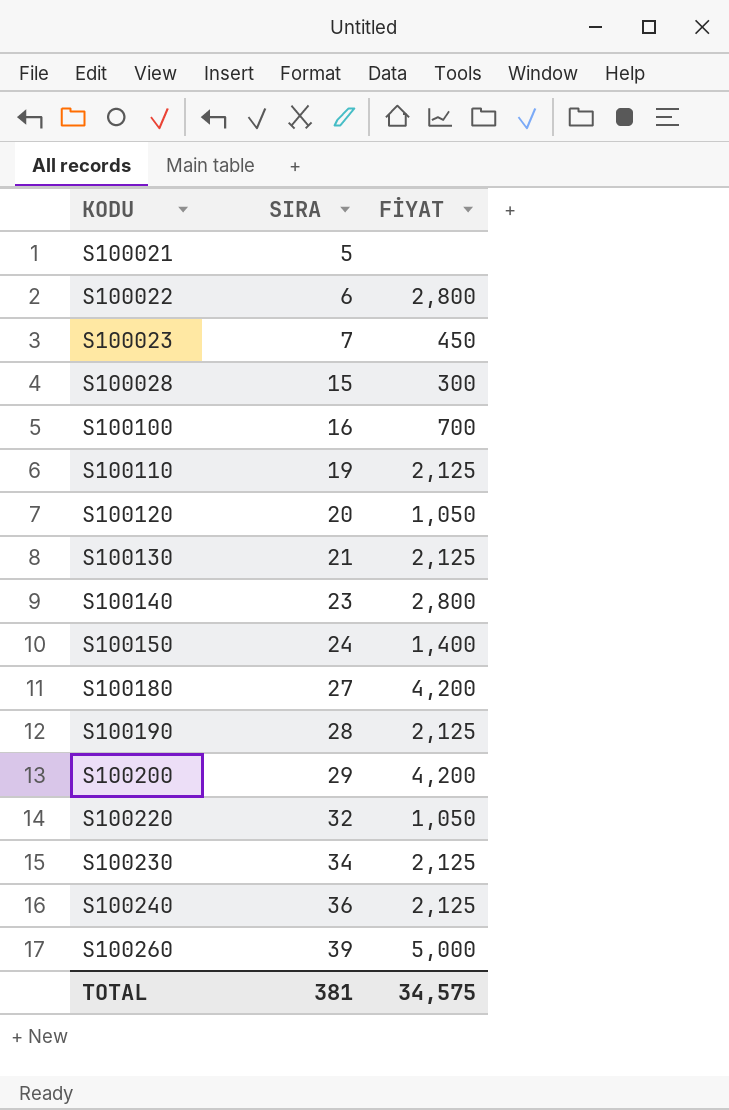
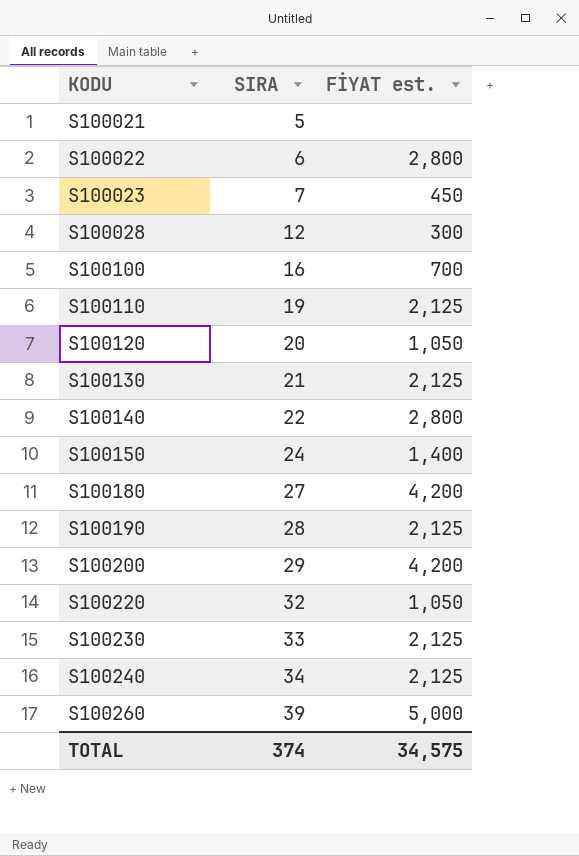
column name: FİYAT -> FİYAT est.
S100028 | SIRA: 15 -> 12
S100140 | SIRA: 23 -> 22
S100230 | SIRA: 34 -> 33
S100240 | SIRA: 36 -> 34
TOTAL | SIRA: 381 -> 374

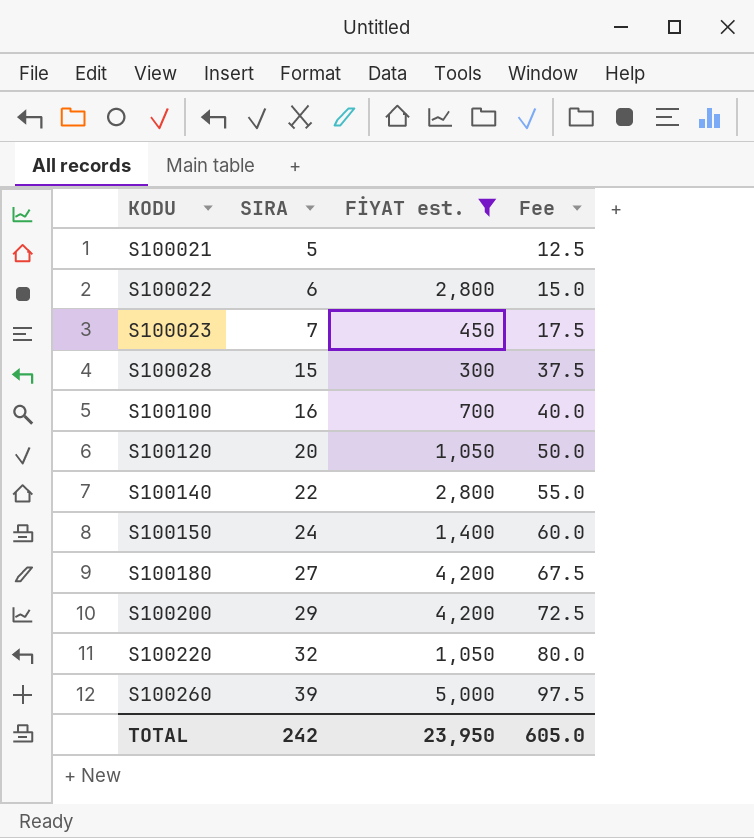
filter: none -> FİYAT est. != 2,125
column Fee | formula: none -> [SIRA] * 2.5
S100028 | SIRA: 12 -> 15
TOTAL | SIRA: 374 -> 242
TOTAL | FİYAT est.: 34,575 -> 23,950

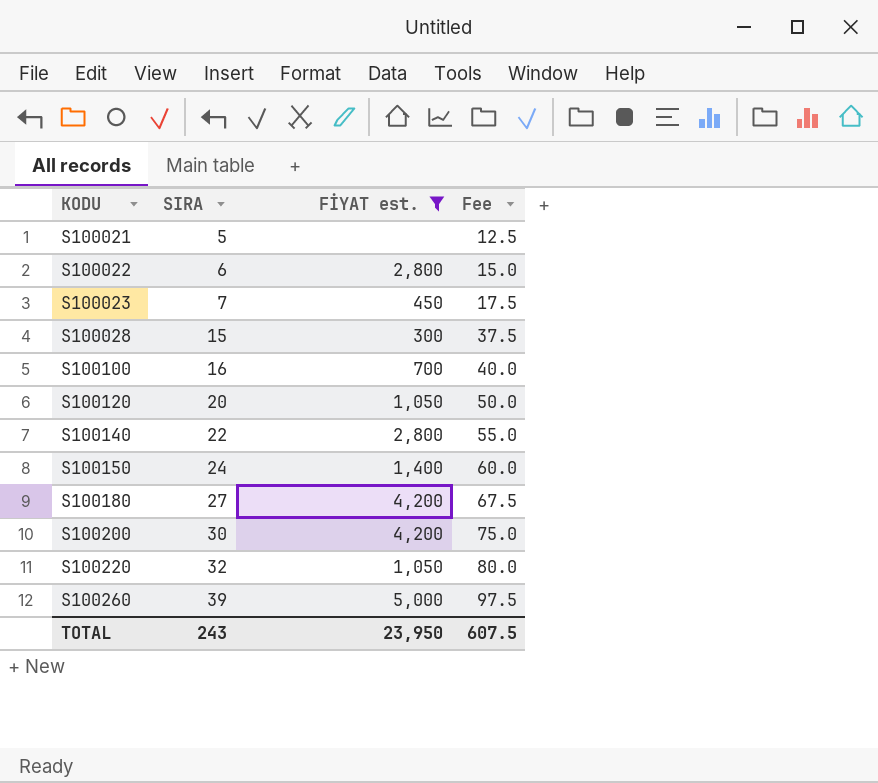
S100200 | SIRA: 29 -> 30
S100200 | Fee: 72.5 -> 75.0
TOTAL | SIRA: 242 -> 243
TOTAL | Fee: 605.0 -> 607.5

